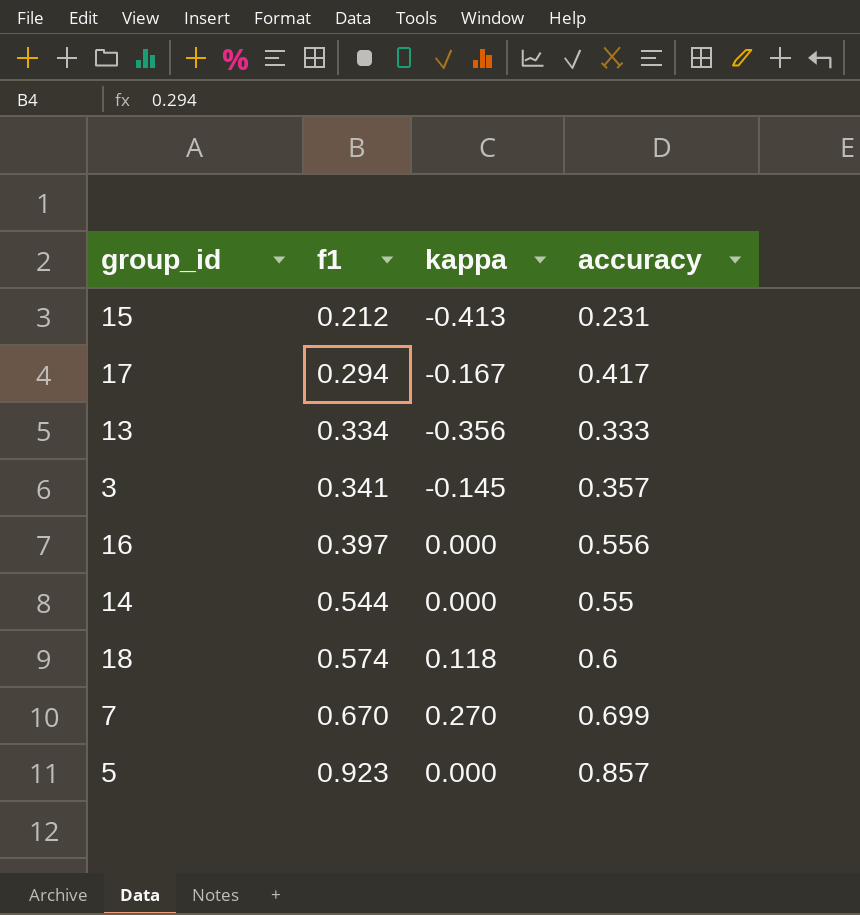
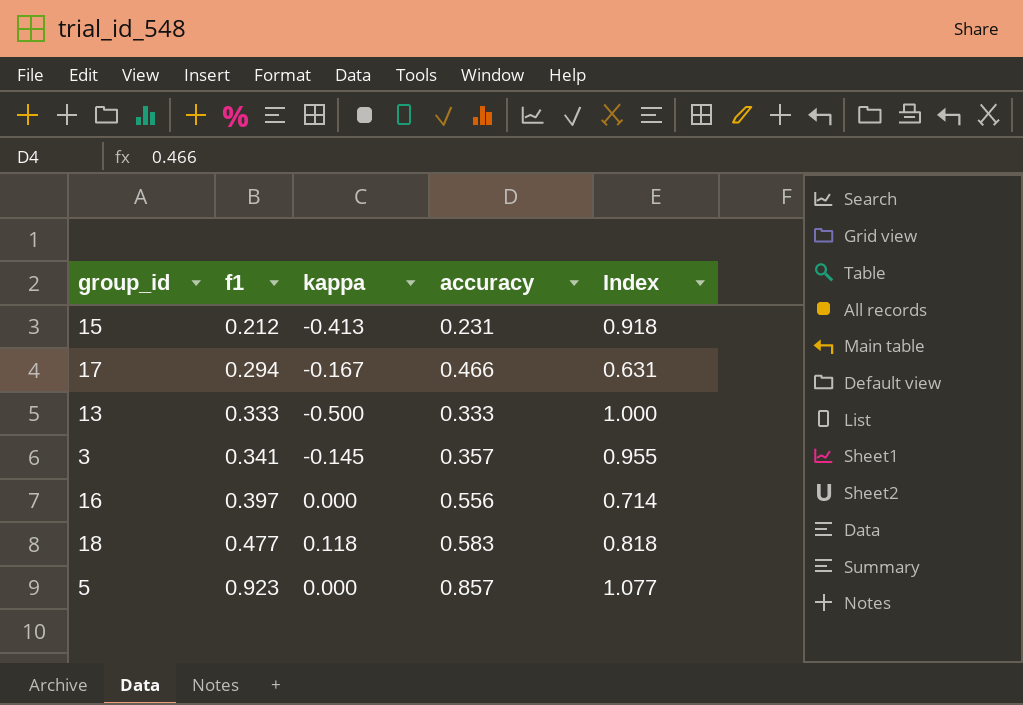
column Index | formula: none -> [f1] / [accuracy]
row 14: 0.544 | 0.000 | 0.55 -> none
row 7: 0.670 | 0.270 | 0.699 -> none
17 | accuracy: 0.417 -> 0.466
13 | f1: 0.334 -> 0.333
13 | kappa: -0.356 -> -0.500
18 | f1: 0.574 -> 0.477
18 | accuracy: 0.6 -> 0.583

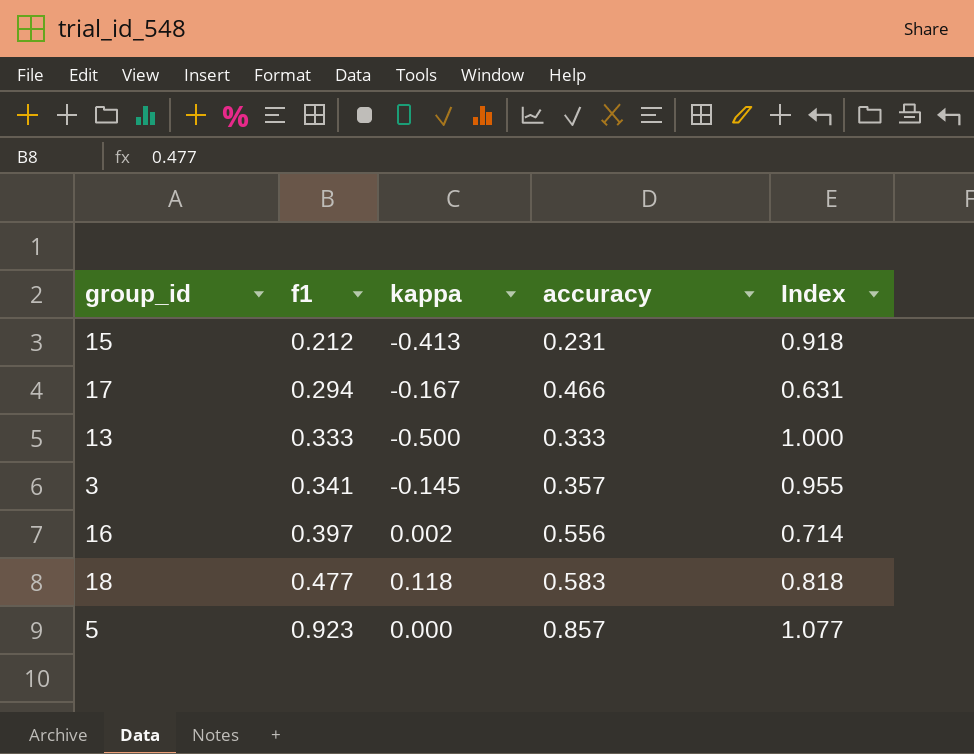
16 | kappa: 0.000 -> 0.002

